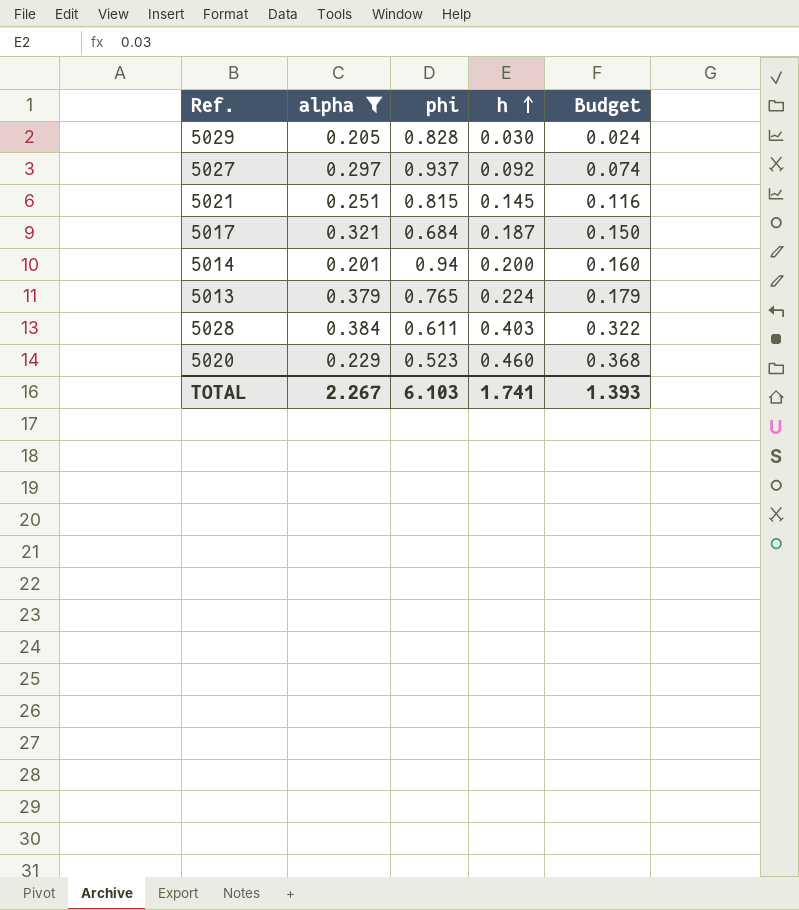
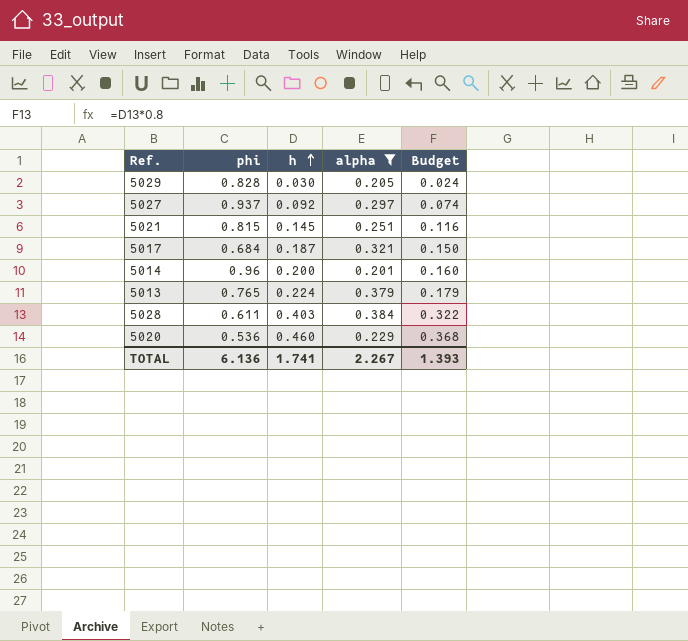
column alpha | position: 2 -> 4
5014 | phi: 0.94 -> 0.96
5020 | phi: 0.523 -> 0.536
TOTAL | phi: 6.103 -> 6.136

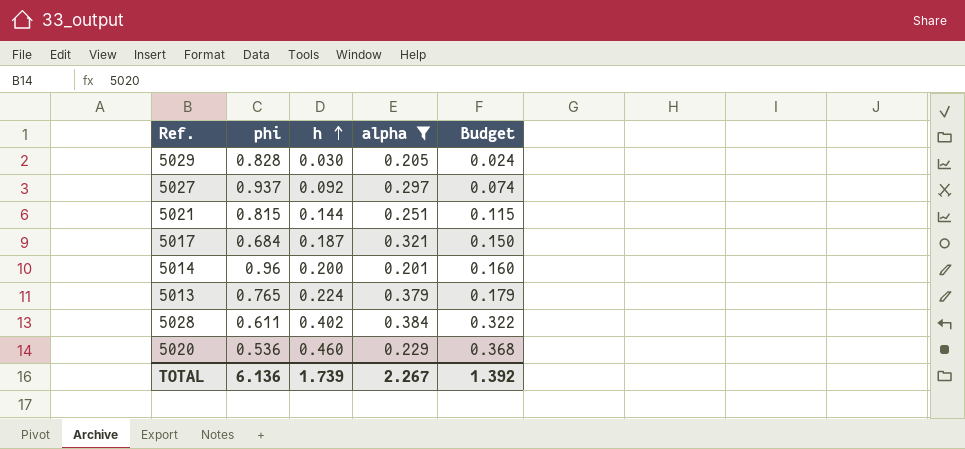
5021 | h: 0.145 -> 0.144
5021 | Budget: 0.116 -> 0.115
5028 | h: 0.403 -> 0.402
TOTAL | h: 1.741 -> 1.739
TOTAL | Budget: 1.393 -> 1.392

